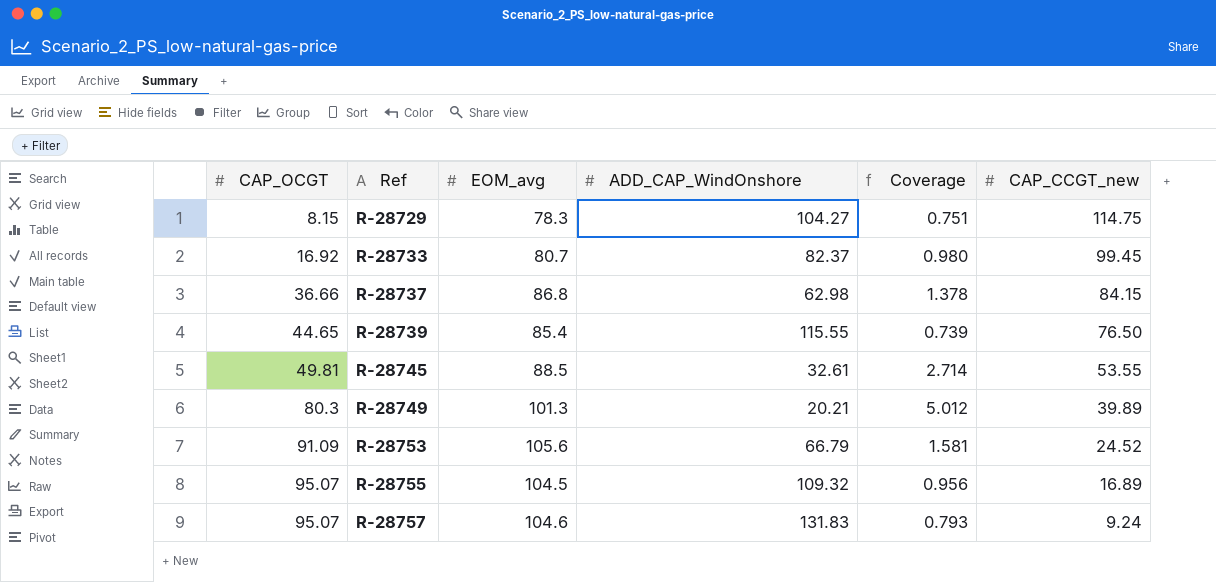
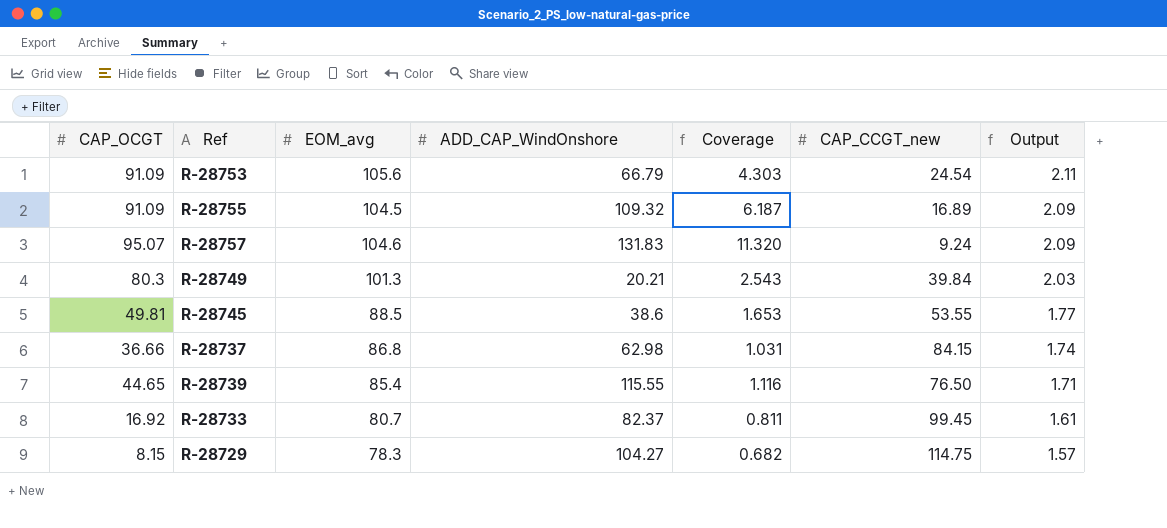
row order: CAP_OCGT ascending -> Output descending
column Coverage | formula: [EOM_avg] / [ADD_CAP_WindOnshore] -> [EOM_avg] / [CAP_CCGT_new]
column Output | formula: none -> [EOM_avg] * 0.02
R-28753 | CAP_CCGT_new: 24.52 -> 24.54
R-28755 | CAP_OCGT: 95.07 -> 91.09
R-28749 | CAP_CCGT_new: 39.89 -> 39.84
R-28745 | ADD_CAP_WindOnshore: 32.61 -> 38.6

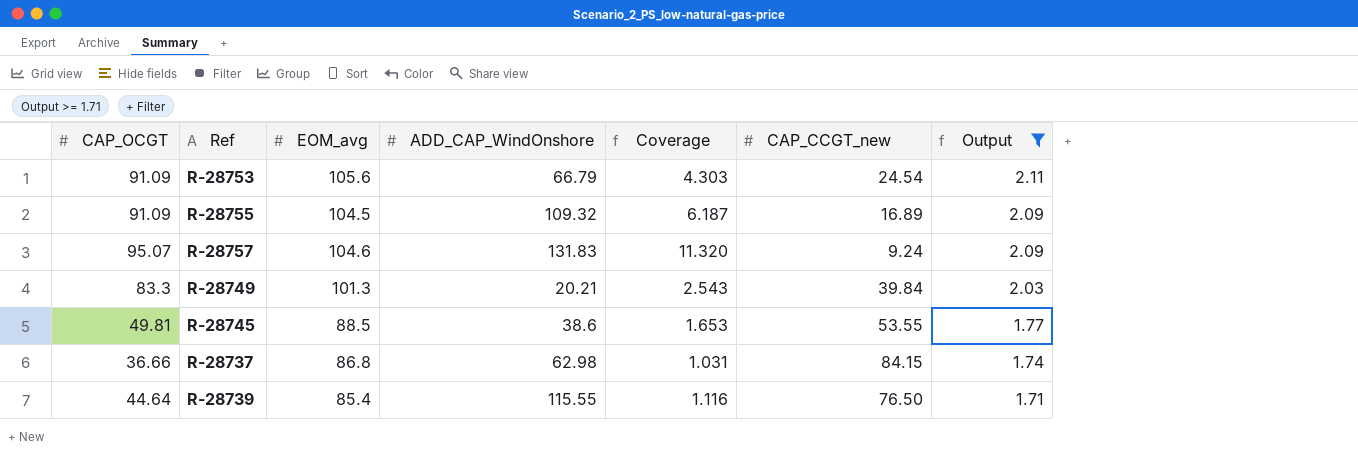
filter: none -> Output >= 1.71
R-28749 | CAP_OCGT: 80.3 -> 83.3
R-28739 | CAP_OCGT: 44.65 -> 44.64

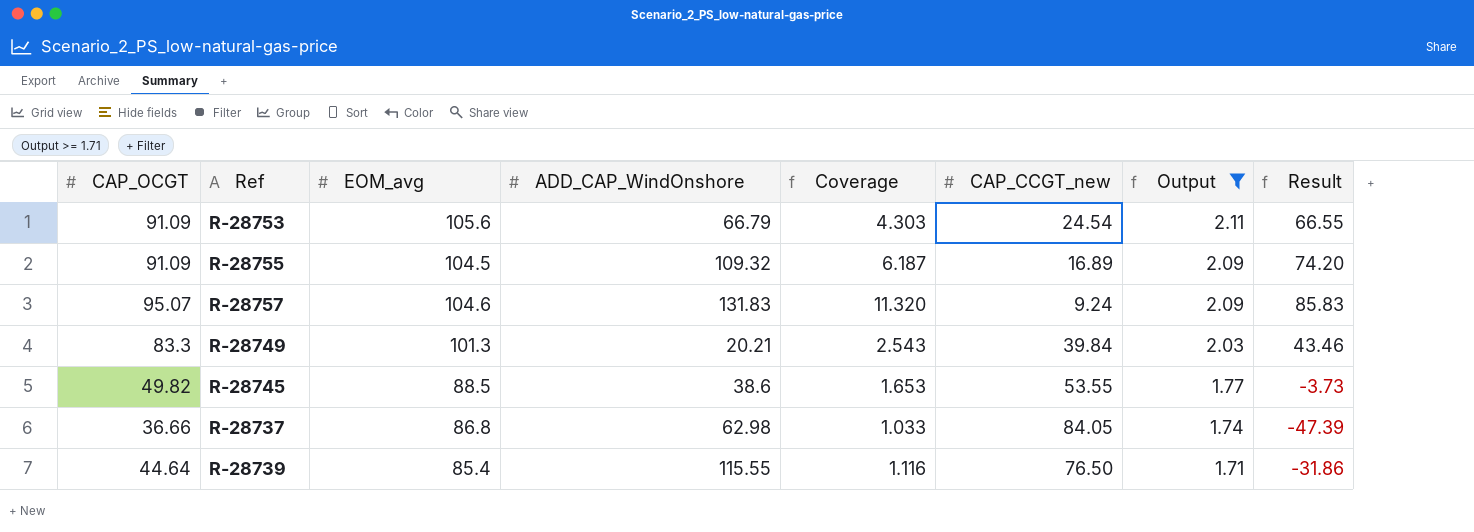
column Result | formula: none -> [CAP_OCGT] - [CAP_CCGT_new]
R-28745 | CAP_OCGT: 49.81 -> 49.82
R-28737 | Coverage: 1.031 -> 1.033
R-28737 | CAP_CCGT_new: 84.15 -> 84.05

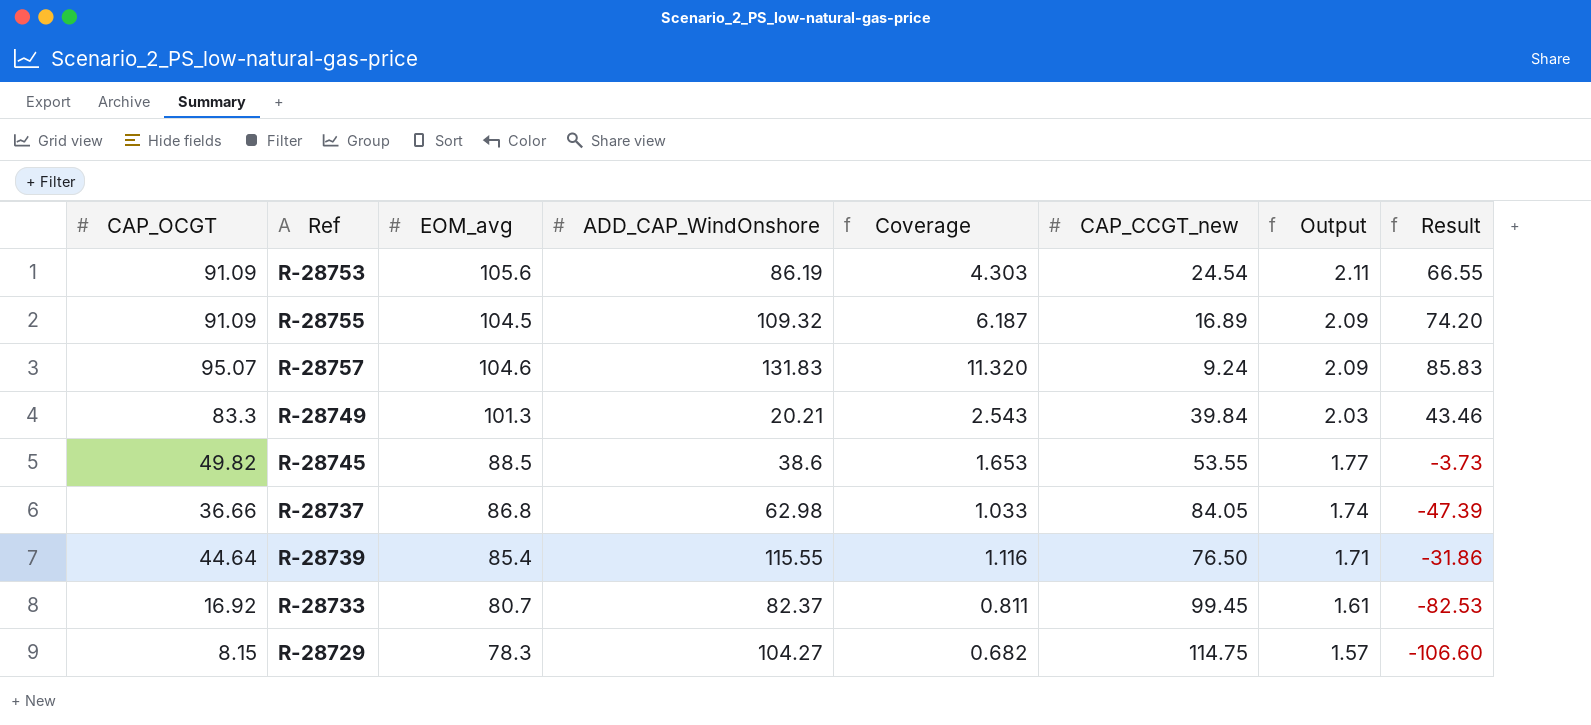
filter: Output >= 1.71 -> none
R-28753 | ADD_CAP_WindOnshore: 66.79 -> 86.19

